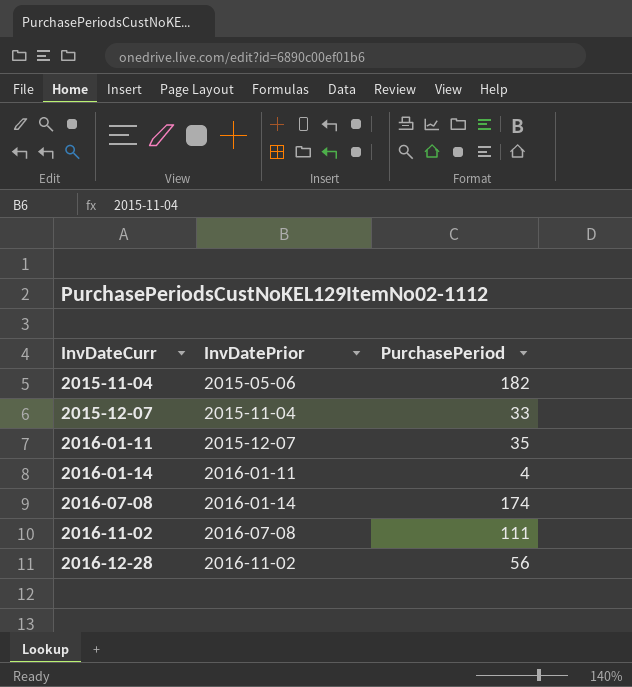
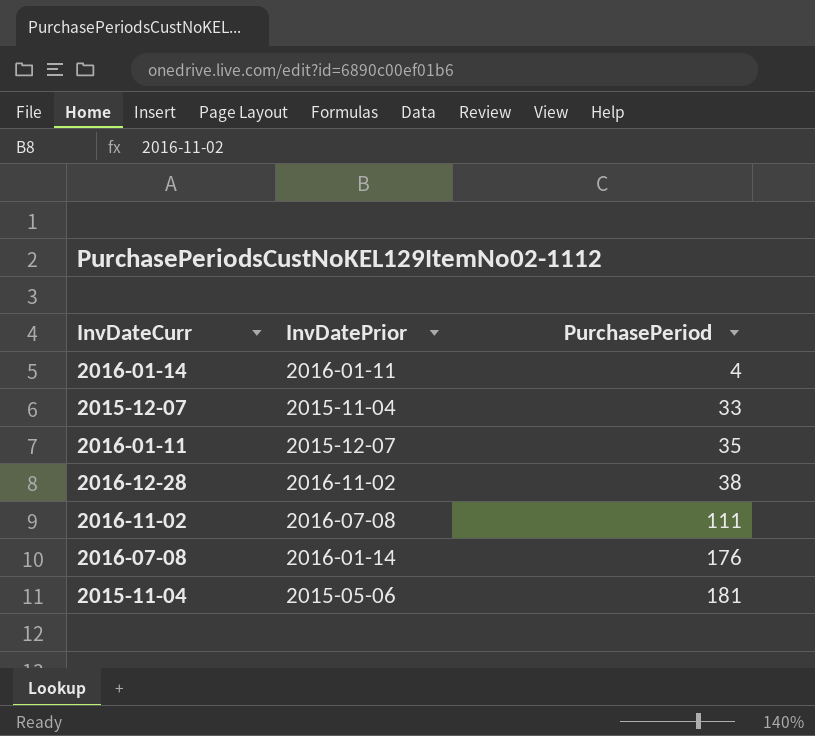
row order: InvDateCurr ascending -> PurchasePeriod ascending
2016-12-28 | PurchasePeriod: 56 -> 38
2016-07-08 | PurchasePeriod: 174 -> 176
2015-11-04 | PurchasePeriod: 182 -> 181

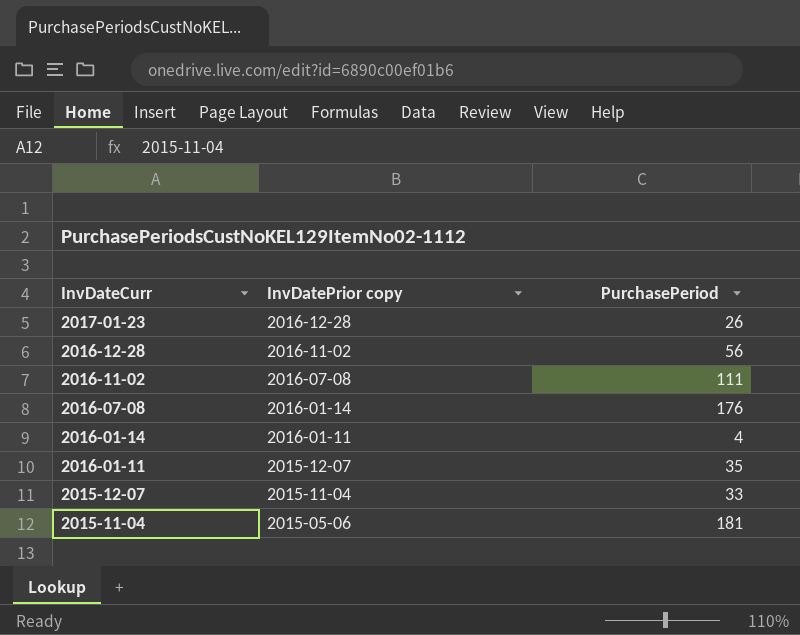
row order: PurchasePeriod ascending -> InvDateCurr descending
column name: InvDatePrior -> InvDatePrior copy
row 2017-01-23: none -> 2016-12-28 | 26
2016-12-28 | PurchasePeriod: 38 -> 56

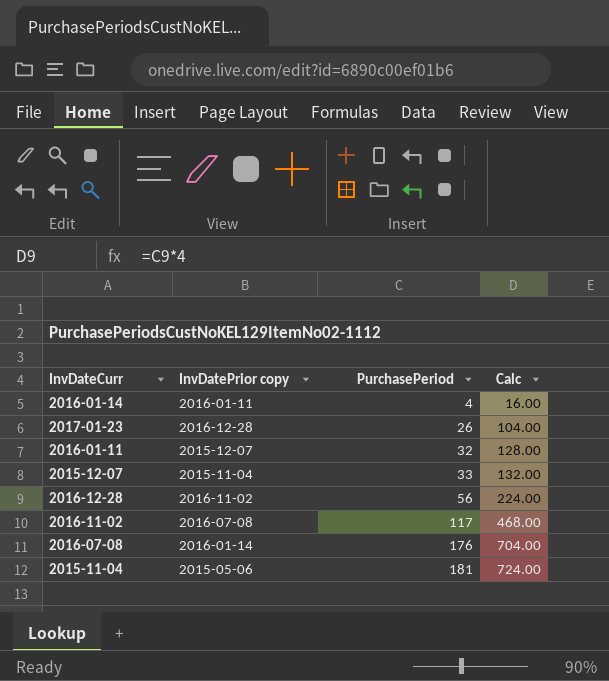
row order: InvDateCurr descending -> PurchasePeriod ascending
column Calc | formula: none -> [PurchasePeriod] * 4
2016-01-11 | PurchasePeriod: 35 -> 32
2016-11-02 | PurchasePeriod: 111 -> 117

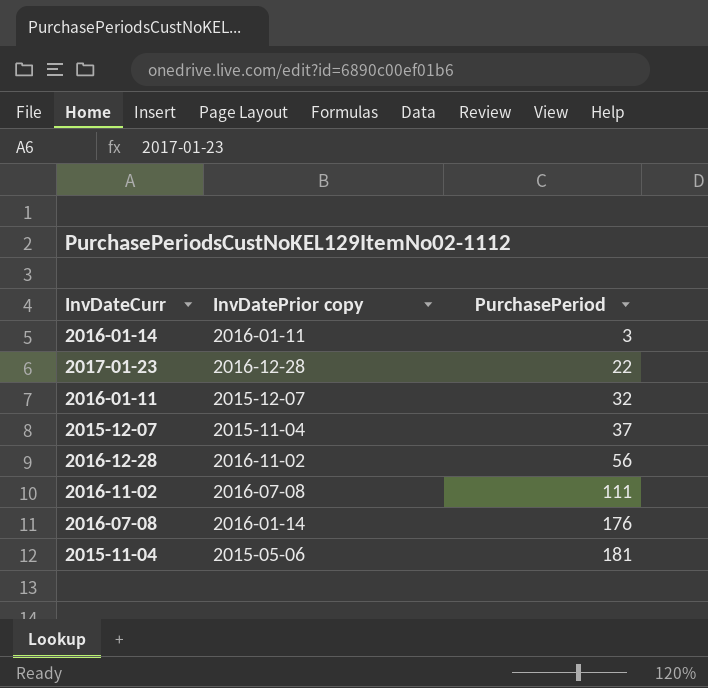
column Calc | formula: [PurchasePeriod] * 4 -> none
2016-01-14 | PurchasePeriod: 4 -> 3
2017-01-23 | PurchasePeriod: 26 -> 22
2015-12-07 | PurchasePeriod: 33 -> 37
2016-11-02 | PurchasePeriod: 117 -> 111

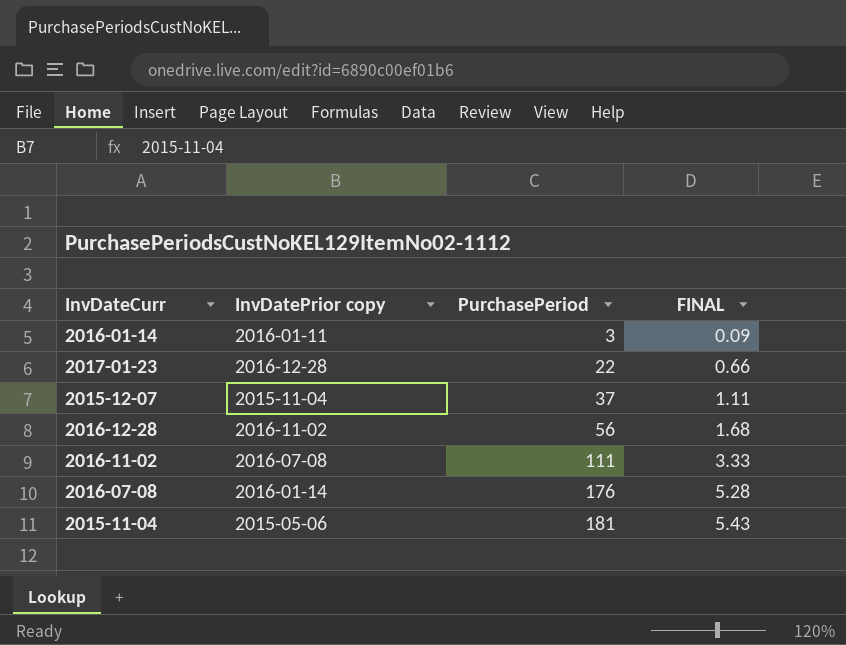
column FINAL | formula: none -> [PurchasePeriod] * 0.03
row 2016-01-11: 2015-12-07 | 32 -> none

